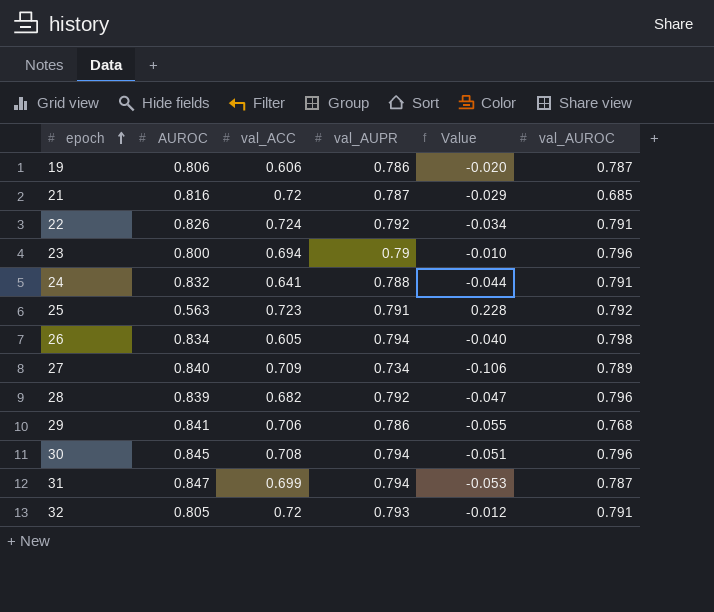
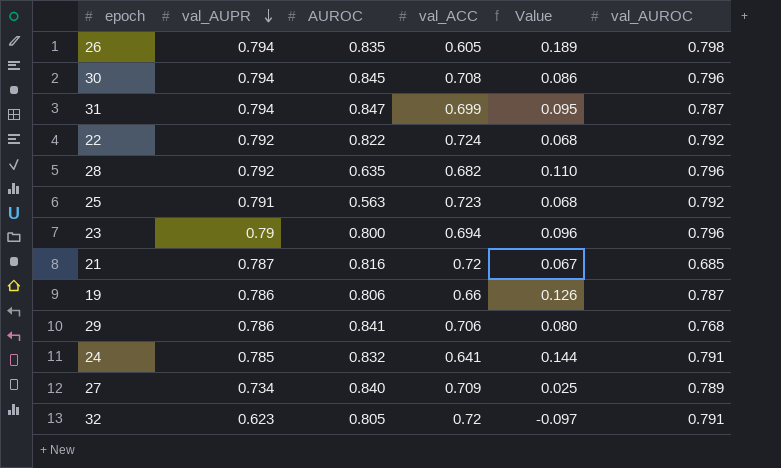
row order: epoch ascending -> val_AUPR descending
column val_AUPR | position: 4 -> 2
column Value | formula: [val_AUPR] - [AUROC] -> [val_AUPR] - [val_ACC]
26 | AUROC: 0.834 -> 0.835
22 | AUROC: 0.826 -> 0.822
22 | val_AUROC: 0.791 -> 0.792
28 | AUROC: 0.839 -> 0.635
19 | val_ACC: 0.606 -> 0.66
24 | val_AUPR: 0.788 -> 0.785
32 | val_AUPR: 0.793 -> 0.623

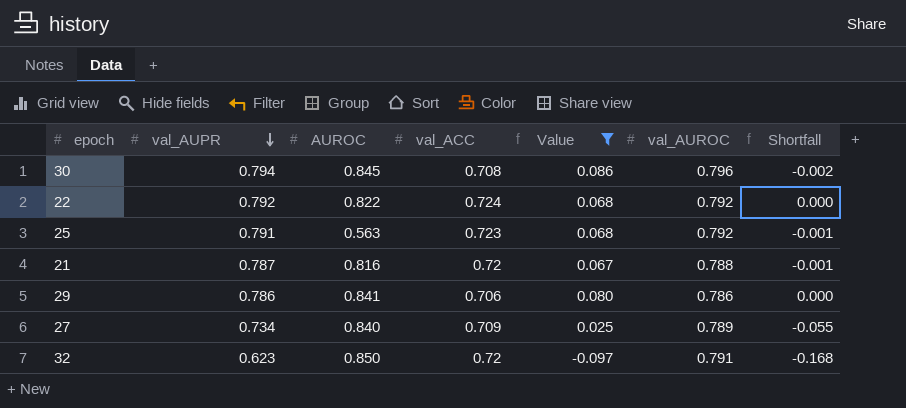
filter: none -> Value <= 0.086
column Shortfall | formula: none -> [val_AUPR] - [val_AUROC]
21 | val_AUROC: 0.685 -> 0.788
29 | val_AUROC: 0.768 -> 0.786
32 | AUROC: 0.805 -> 0.850

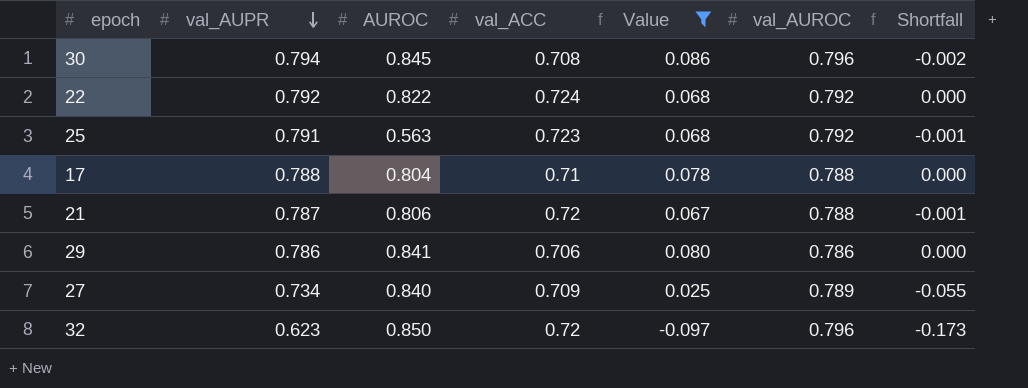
row 17: none -> 0.788 | 0.804 | 0.71 | 0.078 | 0.788 | 0.000
21 | AUROC: 0.816 -> 0.806
32 | val_AUROC: 0.791 -> 0.796
32 | Shortfall: -0.168 -> -0.173

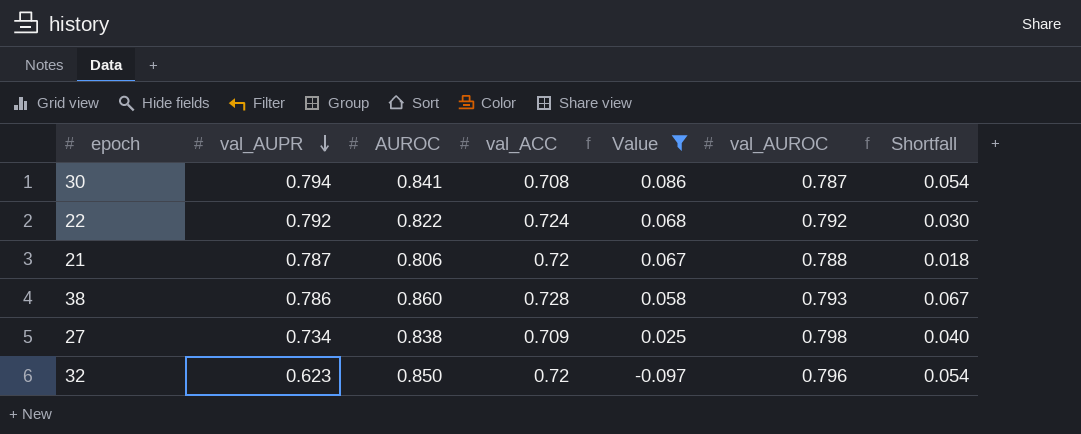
column Shortfall | formula: [val_AUPR] - [val_AUROC] -> [AUROC] - [val_AUROC]
row 25: 0.791 | 0.563 | 0.723 | 0.068 | 0.792 | -0.001 -> none
row 17: 0.788 | 0.804 | 0.71 | 0.078 | 0.788 | 0.000 -> none
row 29: 0.786 | 0.841 | 0.706 | 0.080 | 0.786 | 0.000 -> none
30 | AUROC: 0.845 -> 0.841
30 | val_AUROC: 0.796 -> 0.787
row 38: none -> 0.786 | 0.860 | 0.728 | 0.058 | 0.793 | 0.067
27 | AUROC: 0.840 -> 0.838
27 | val_AUROC: 0.789 -> 0.798

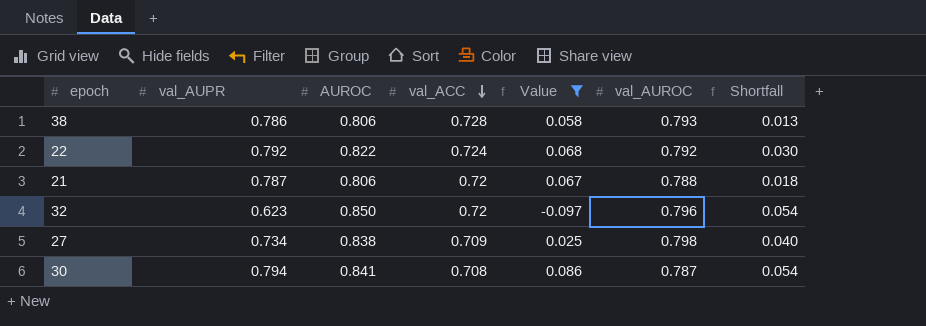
row order: val_AUPR descending -> val_ACC descending
38 | AUROC: 0.860 -> 0.806
38 | Shortfall: 0.067 -> 0.013

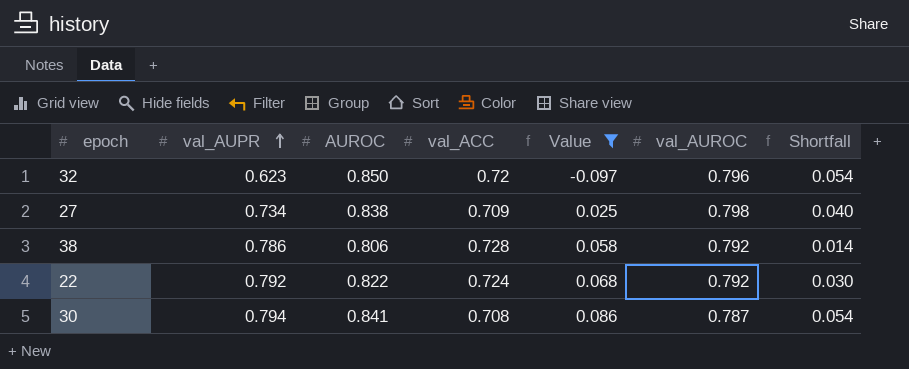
row order: val_ACC descending -> val_AUPR ascending
row 21: 0.787 | 0.806 | 0.72 | 0.067 | 0.788 | 0.018 -> none
38 | val_AUROC: 0.793 -> 0.792
38 | Shortfall: 0.013 -> 0.014

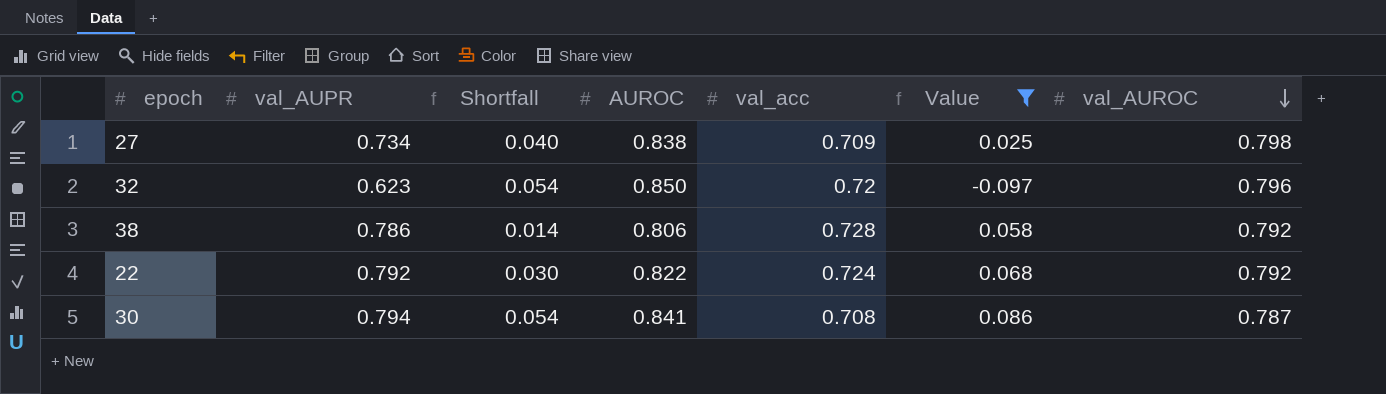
row order: val_AUPR ascending -> val_AUROC descending
column Shortfall | position: 7 -> 3
column name: val_ACC -> val_acc

